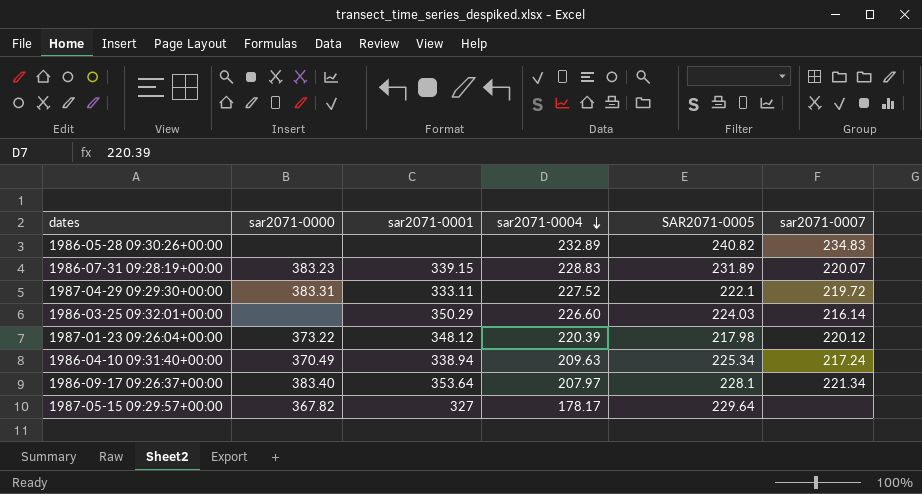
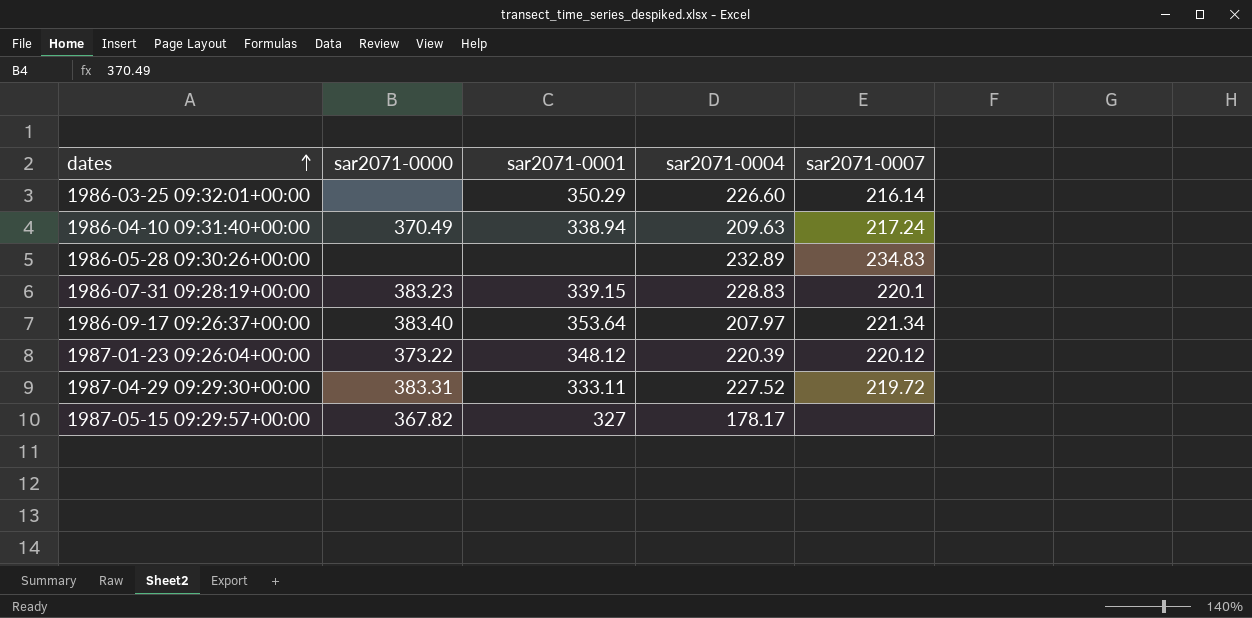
row order: sar2071-0004 descending -> dates ascending
column SAR2071-0005 | position: 5 -> none
1986-07-31 09:28:19+00:00 | sar2071-0007: 220.07 -> 220.1

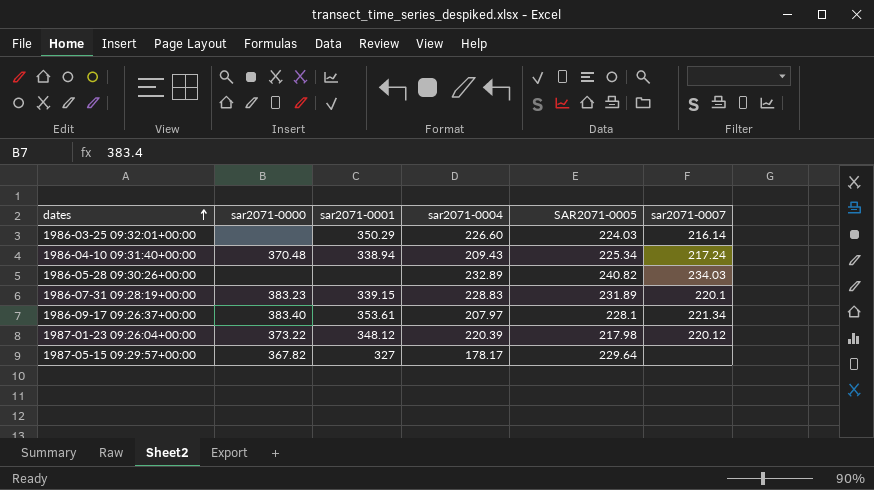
column SAR2071-0005 | position: none -> 5
row 1987-04-29 09:29:30+00:00: 383.31 | 333.11 | 227.52 | 219.72 -> none
1986-04-10 09:31:40+00:00 | sar2071-0000: 370.49 -> 370.48
1986-04-10 09:31:40+00:00 | sar2071-0004: 209.63 -> 209.43
1986-05-28 09:30:26+00:00 | sar2071-0007: 234.83 -> 234.03
1986-09-17 09:26:37+00:00 | sar2071-0001: 353.64 -> 353.61

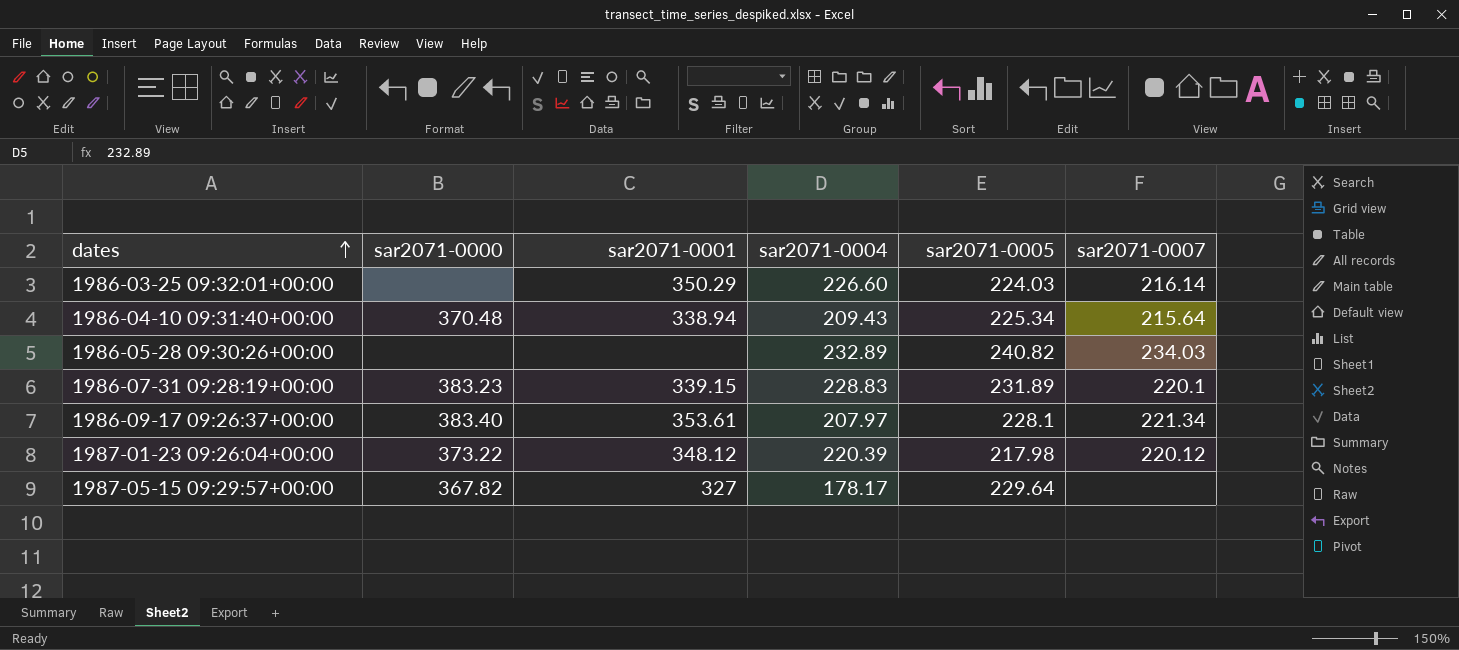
column name: SAR2071-0005 -> sar2071-0005
1986-04-10 09:31:40+00:00 | sar2071-0007: 217.24 -> 215.64

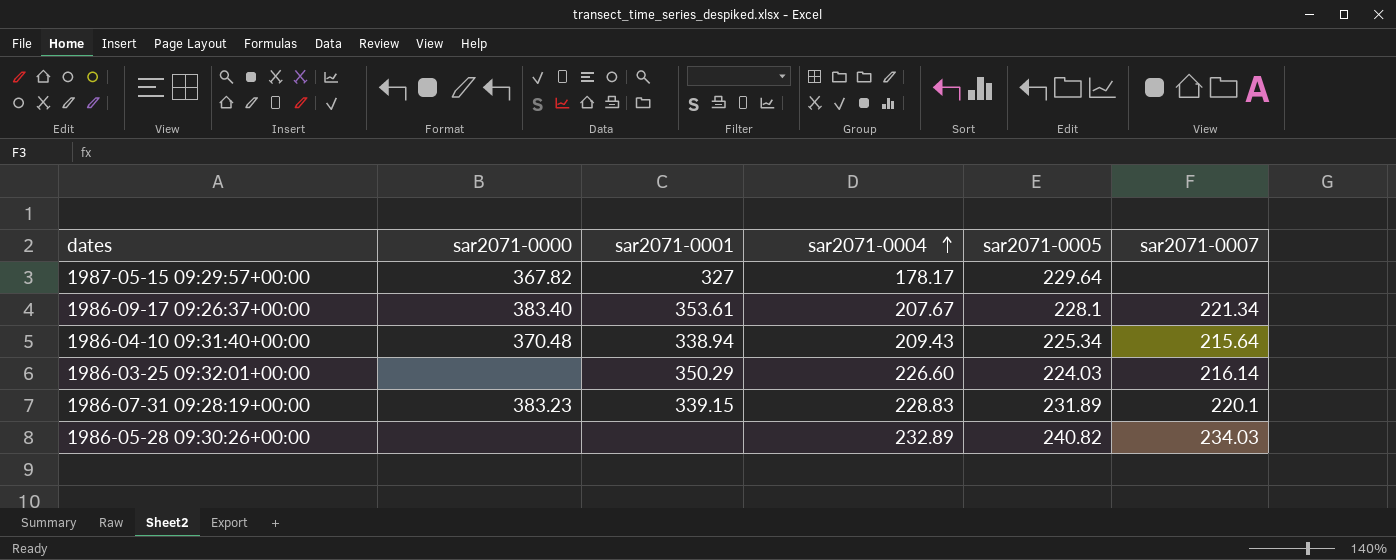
row order: dates ascending -> sar2071-0004 ascending
row 1987-01-23 09:26:04+00:00: 373.22 | 348.12 | 220.39 | 217.98 | 220.12 -> none
1986-09-17 09:26:37+00:00 | sar2071-0004: 207.97 -> 207.67

